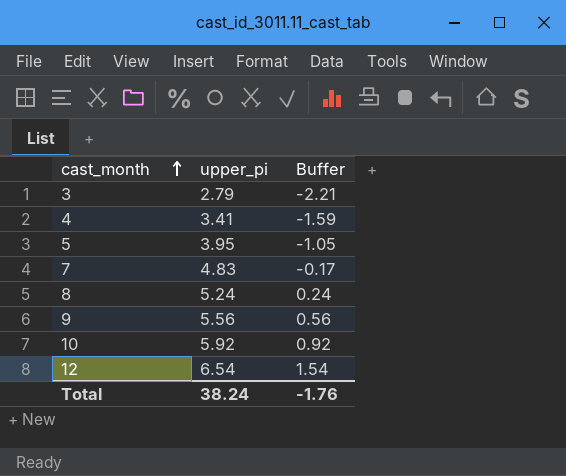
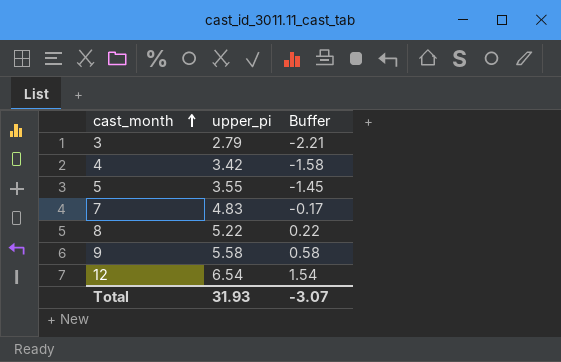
row 10: 5.92 | 0.92 -> none
4 | upper_pi: 3.41 -> 3.42
4 | Buffer: -1.59 -> -1.58
5 | upper_pi: 3.95 -> 3.55
5 | Buffer: -1.05 -> -1.45
8 | upper_pi: 5.24 -> 5.22
8 | Buffer: 0.24 -> 0.22
9 | upper_pi: 5.56 -> 5.58
9 | Buffer: 0.56 -> 0.58
Total | upper_pi: 38.24 -> 31.93
Total | Buffer: -1.76 -> -3.07

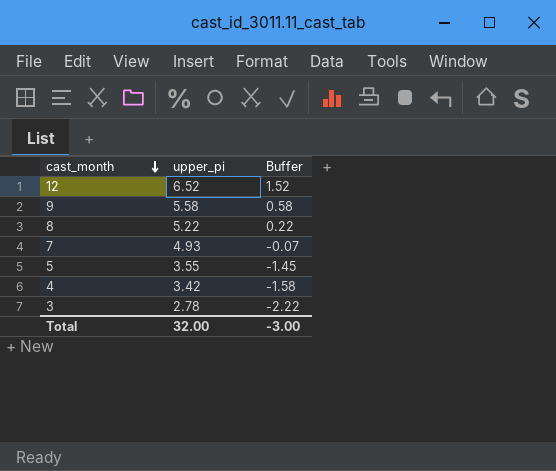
row order: cast_month ascending -> cast_month descending
12 | upper_pi: 6.54 -> 6.52
12 | Buffer: 1.54 -> 1.52
7 | upper_pi: 4.83 -> 4.93
7 | Buffer: -0.17 -> -0.07
3 | upper_pi: 2.79 -> 2.78
3 | Buffer: -2.21 -> -2.22
Total | upper_pi: 31.93 -> 32.00
Total | Buffer: -3.07 -> -3.00

